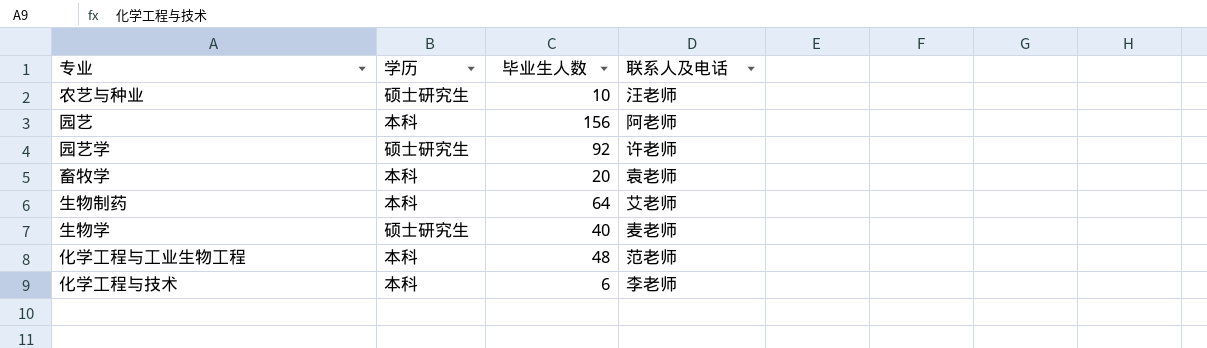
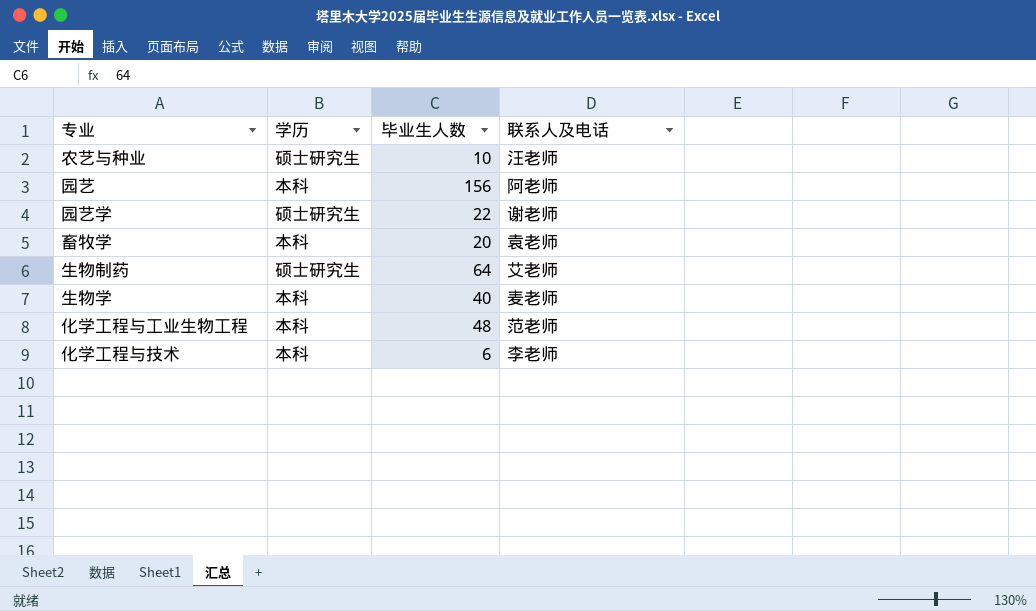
园艺学 | 毕业生人数: 92 -> 22
园艺学 | 联系人及电话: 许老师 -> 谢老师
生物制药 | 学历: 本科 -> 硕士研究生
生物学 | 学历: 硕士研究生 -> 本科

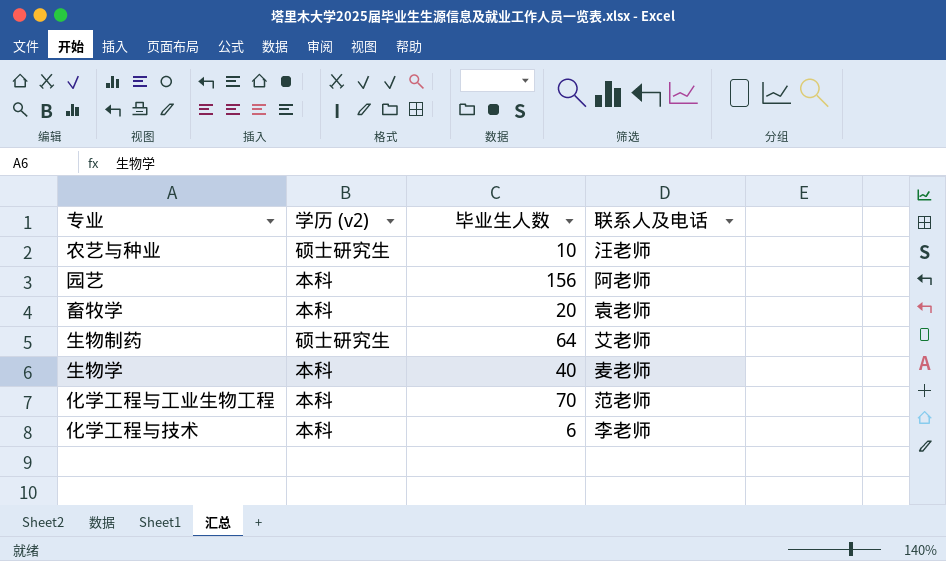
column name: 学历 -> 学历 (v2)
row 园艺学: 硕士研究生 | 22 | 谢老师 -> none
化学工程与工业生物工程 | 毕业生人数: 48 -> 70

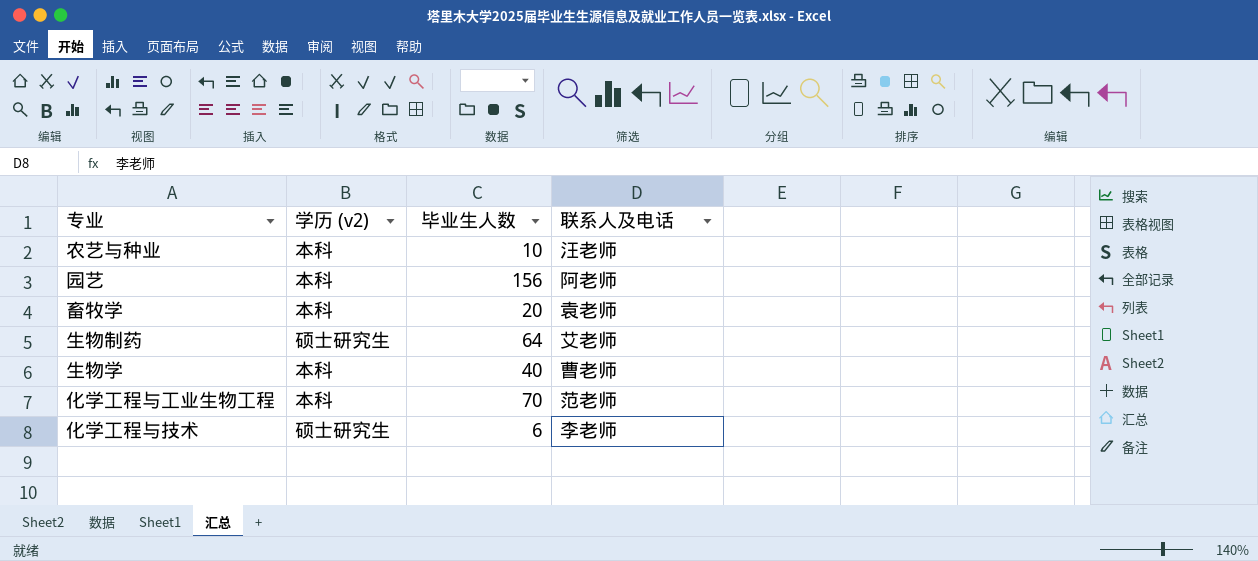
农艺与种业 | 学历 (v2): 硕士研究生 -> 本科
生物学 | 联系人及电话: 麦老师 -> 曹老师
化学工程与技术 | 学历 (v2): 本科 -> 硕士研究生

